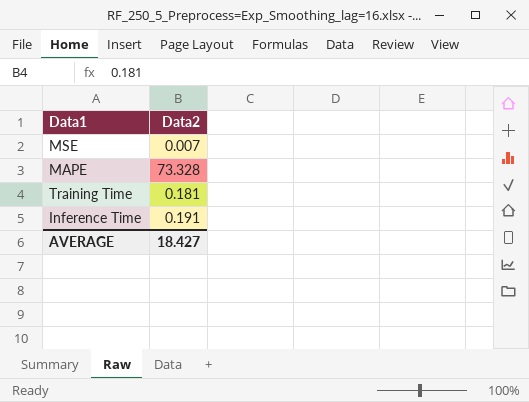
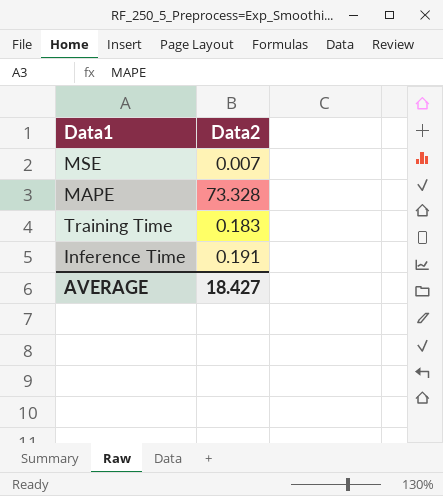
Training Time | Data2: 0.181 -> 0.183

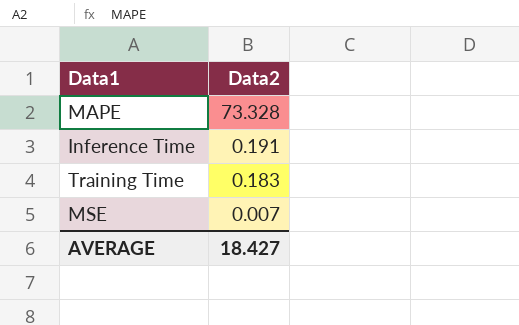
row order: none -> Data2 descending

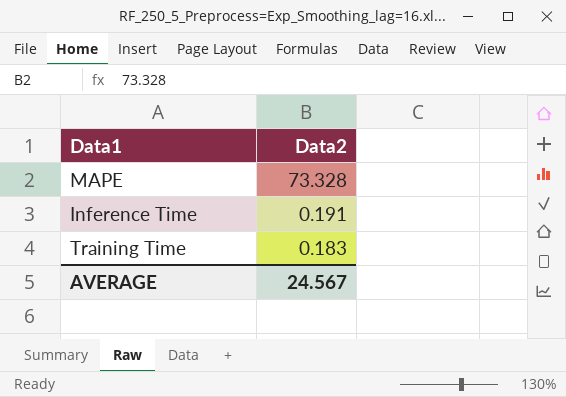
row MSE: 0.007 -> none
AVERAGE | Data2: 18.427 -> 24.567

